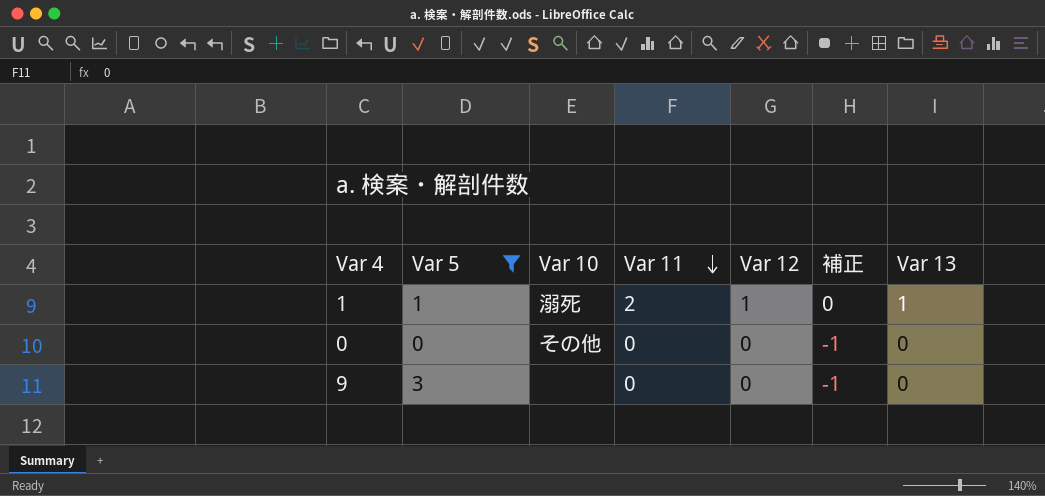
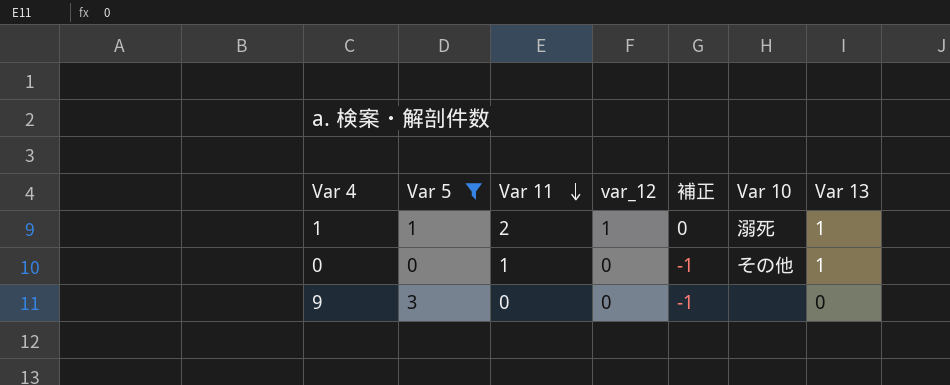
column name: Var 12 -> var_12
column Var 10 | position: 3 -> 6
0 | Var 11: 0 -> 1
0 | Var 13: 0 -> 1

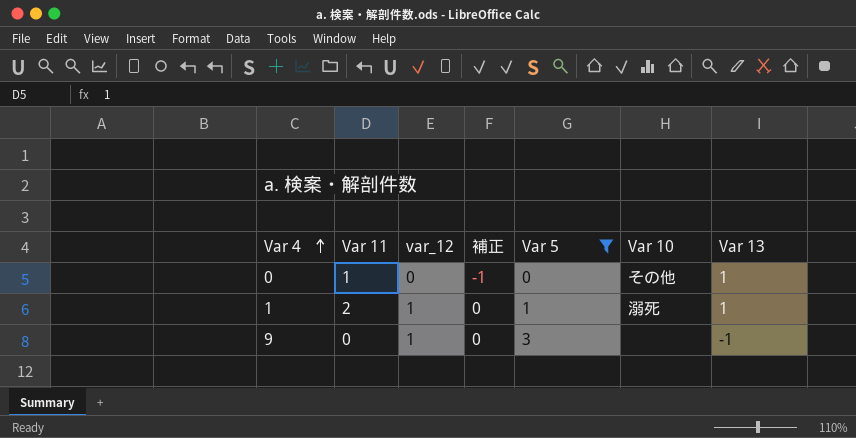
row order: Var 11 descending -> Var 4 ascending
column Var 5 | position: 2 -> 5
9 | var_12: 0 -> 1
9 | 補正: -1 -> 0
9 | Var 13: 0 -> -1

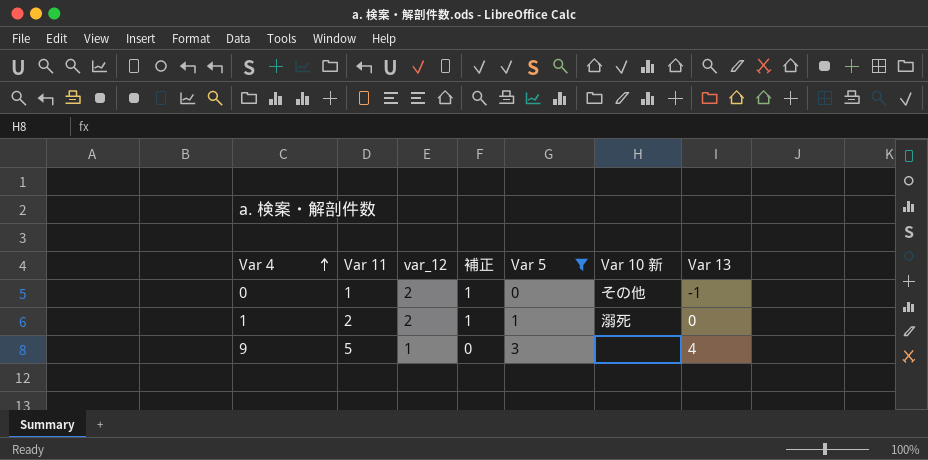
column name: Var 10 -> Var 10 新
0 | var_12: 0 -> 2
0 | 補正: -1 -> 1
0 | Var 13: 1 -> -1
1 | var_12: 1 -> 2
1 | 補正: 0 -> 1
1 | Var 13: 1 -> 0
9 | Var 11: 0 -> 5
9 | Var 13: -1 -> 4

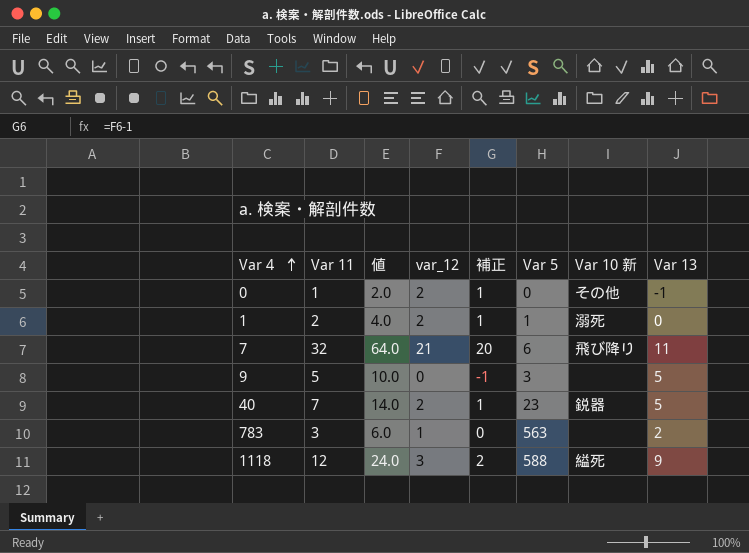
filter: Var 5 <= 3 -> none
column 値 | formula: none -> [Var 11] * 2
9 | var_12: 1 -> 0
9 | 補正: 0 -> -1
9 | Var 13: 4 -> 5

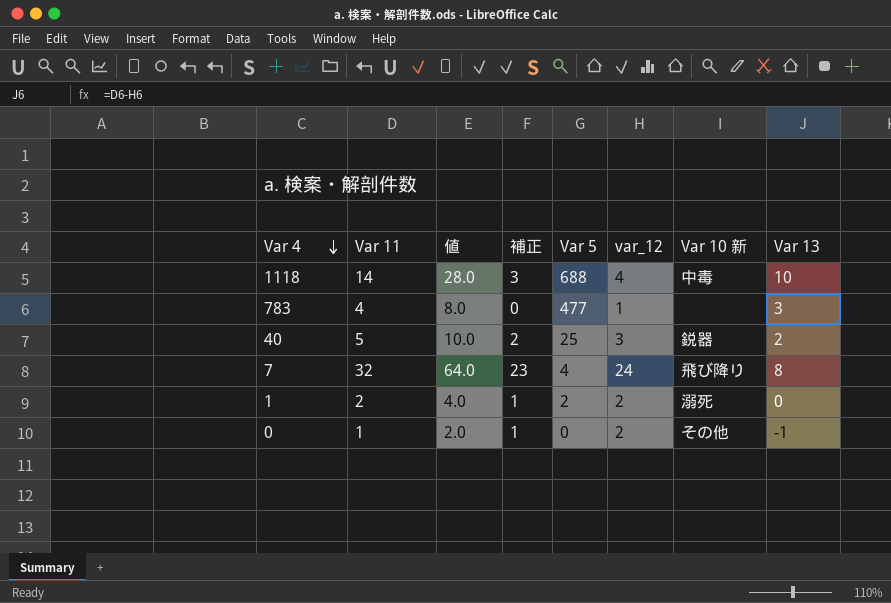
row order: Var 4 ascending -> Var 4 descending
column var_12 | position: 4 -> 6
row 9: 5 | 10.0 | 0 | -1 | 3 | none | 5 -> none
1118 | Var 11: 12 -> 14
1118 | 値: 24.0 -> 28.0
1118 | 補正: 2 -> 3
1118 | Var 5: 588 -> 688
1118 | var_12: 3 -> 4
1118 | Var 10 新: 縊死 -> 中毒
1118 | Var 13: 9 -> 10
783 | Var 11: 3 -> 4
783 | 値: 6.0 -> 8.0
783 | Var 5: 563 -> 477
783 | Var 13: 2 -> 3
40 | Var 11: 7 -> 5
40 | 値: 14.0 -> 10.0
40 | 補正: 1 -> 2
40 | Var 5: 23 -> 25
40 | var_12: 2 -> 3
40 | Var 13: 5 -> 2
7 | 補正: 20 -> 23
7 | Var 5: 6 -> 4
7 | var_12: 21 -> 24
7 | Var 13: 11 -> 8
1 | Var 5: 1 -> 2

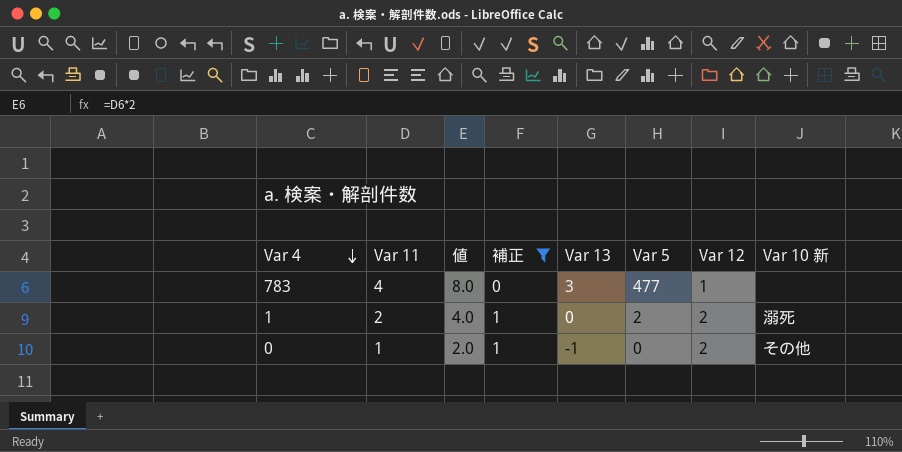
filter: none -> 補正 <= 1
column Var 13 | position: 8 -> 5
column name: var_12 -> Var 12

